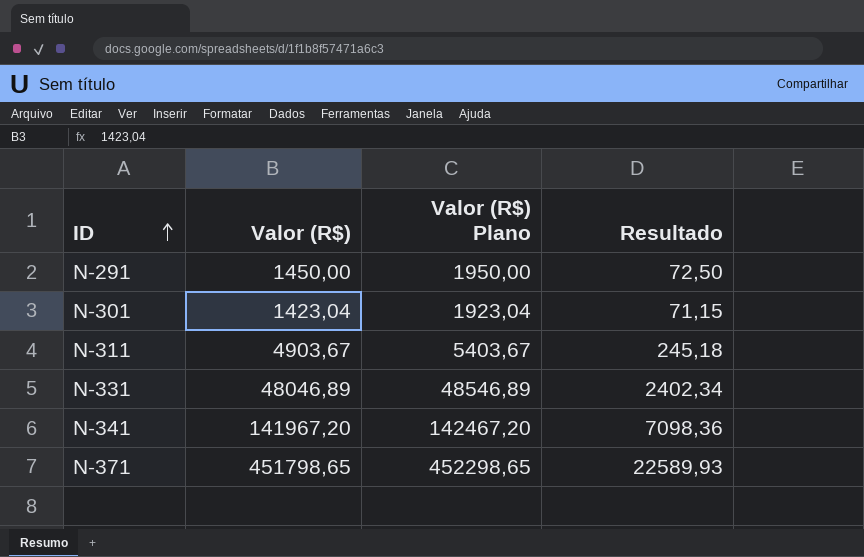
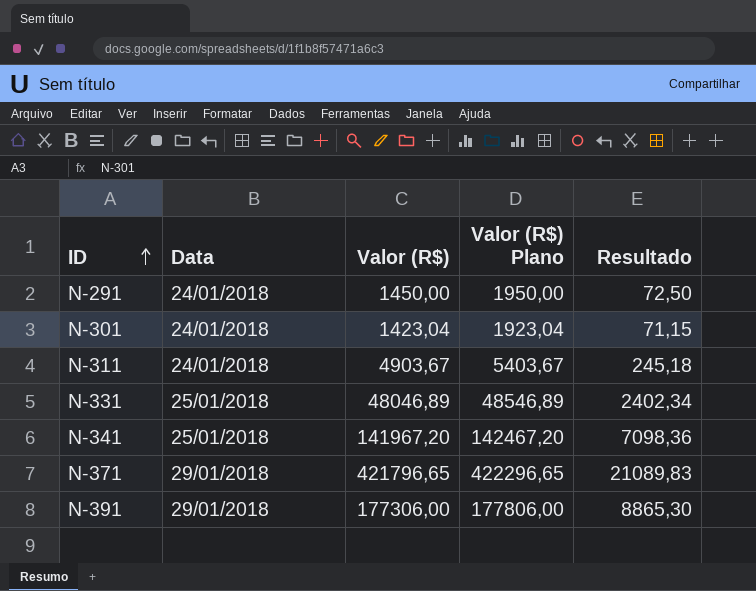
column Data | position: none -> 2
N-371 | Valor (R$): 451798,65 -> 421796,65
N-371 | Valor (R$) Plano: 452298,65 -> 422296,65
N-371 | Resultado: 22589,93 -> 21089,83
row N-391: none -> 29/01/2018 | 177306,00 | 177806,00 | 8865,30

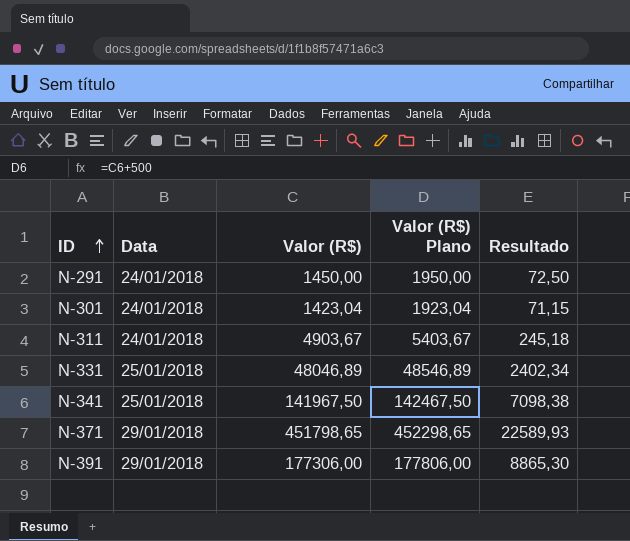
N-341 | Valor (R$): 141967,20 -> 141967,50
N-341 | Valor (R$) Plano: 142467,20 -> 142467,50
N-341 | Resultado: 7098,36 -> 7098,38
N-371 | Valor (R$): 421796,65 -> 451798,65
N-371 | Valor (R$) Plano: 422296,65 -> 452298,65
N-371 | Resultado: 21089,83 -> 22589,93

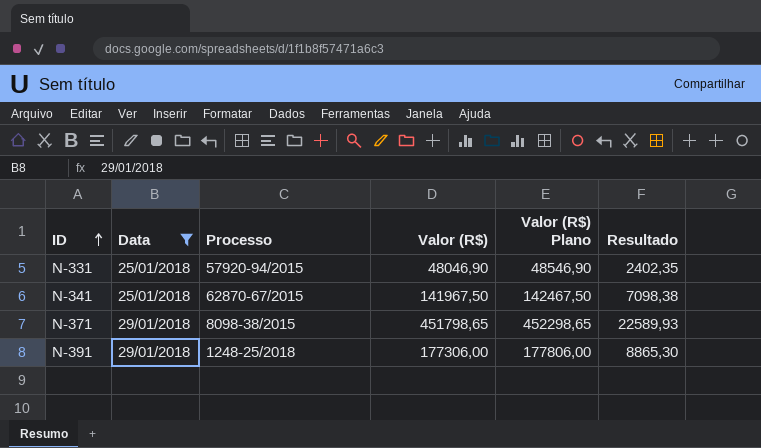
filter: none -> Data != 24/01/2018
column Processo | position: none -> 3
N-331 | Valor (R$): 48046,89 -> 48046,90
N-331 | Valor (R$) Plano: 48546,89 -> 48546,90
N-331 | Resultado: 2402,34 -> 2402,35

